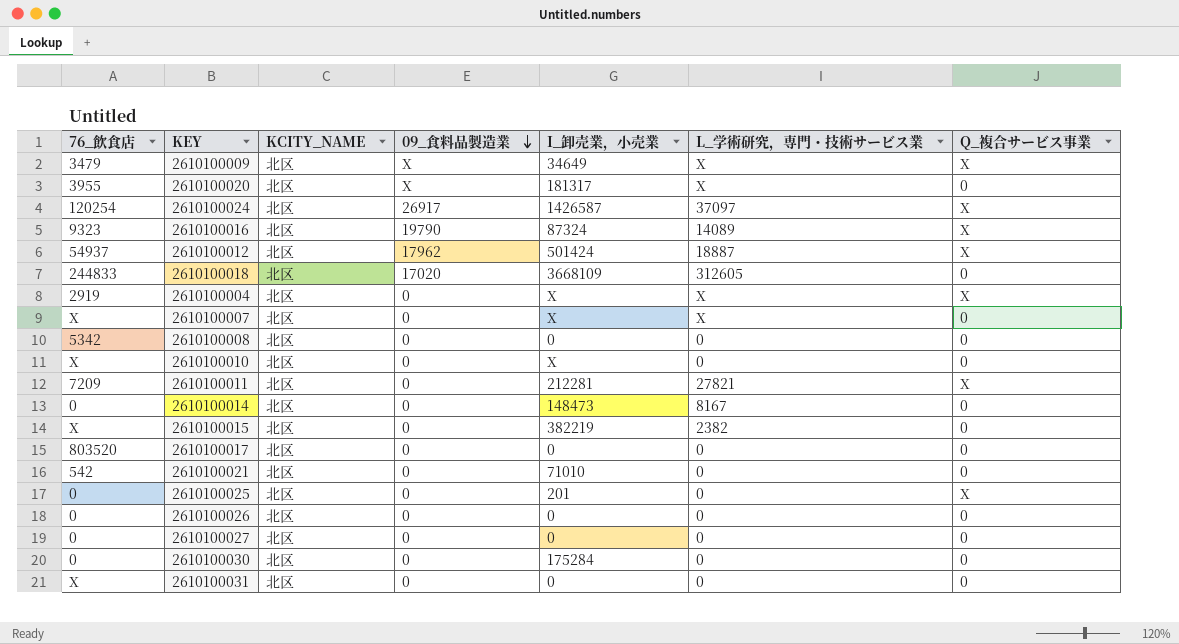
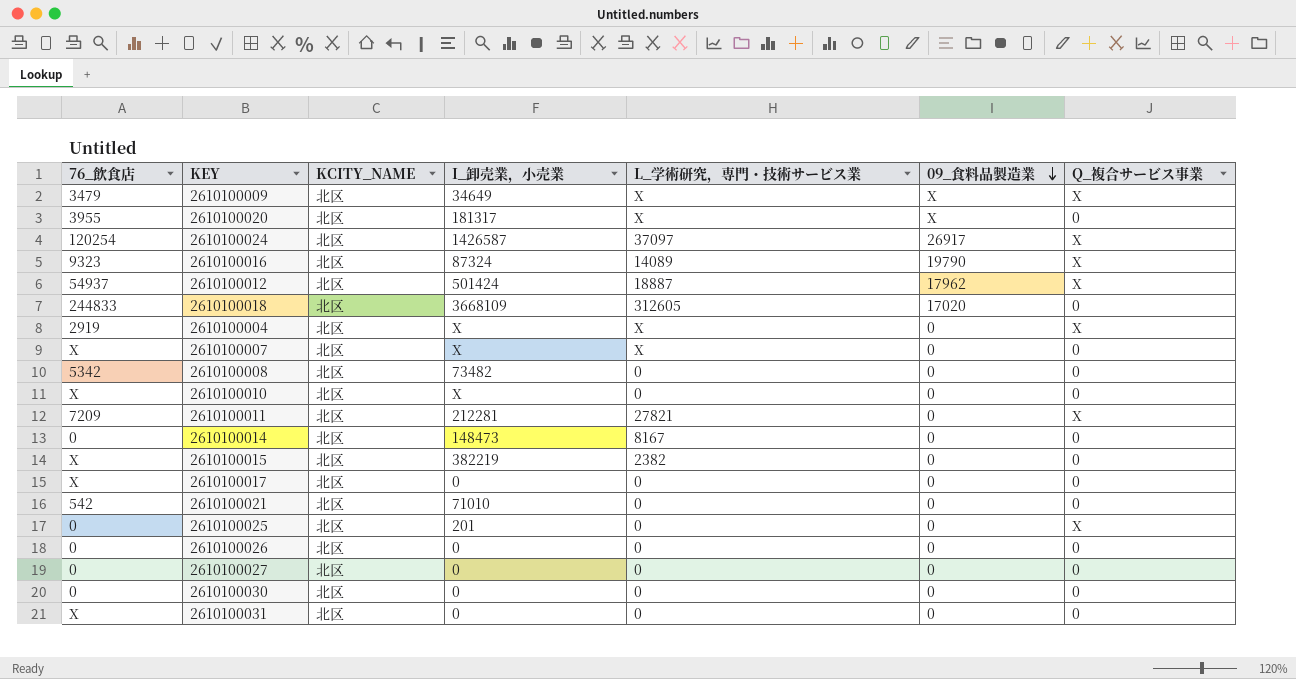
column 09_食料品製造業 | position: 4 -> 6
2610100008 | I_卸売業，小売業: 0 -> 73482
2610100017 | 76_飲食店: 803520 -> X
2610100030 | I_卸売業，小売業: 175284 -> 0

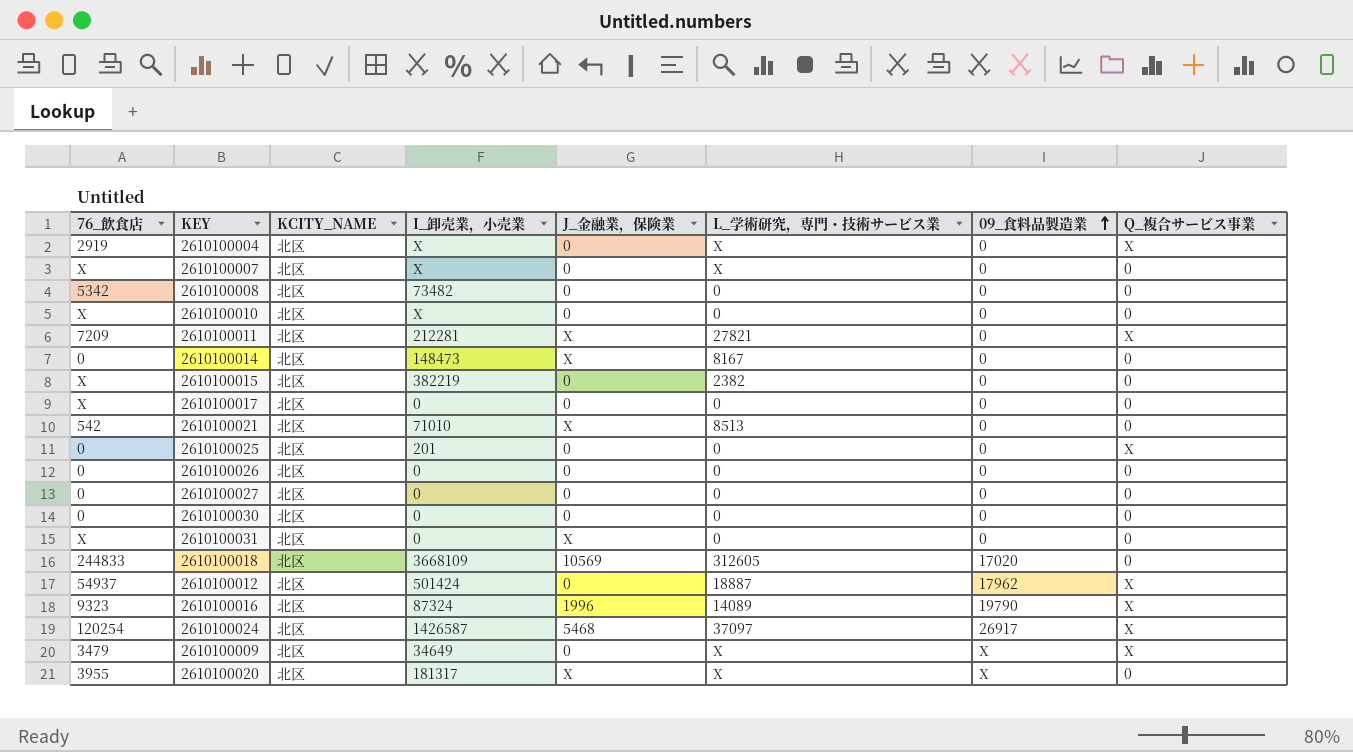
row order: 09_食料品製造業 descending -> 09_食料品製造業 ascending
column J_金融業，保険業 | position: none -> 5
2610100021 | L_学術研究，専門・技術サービス業: 0 -> 8513

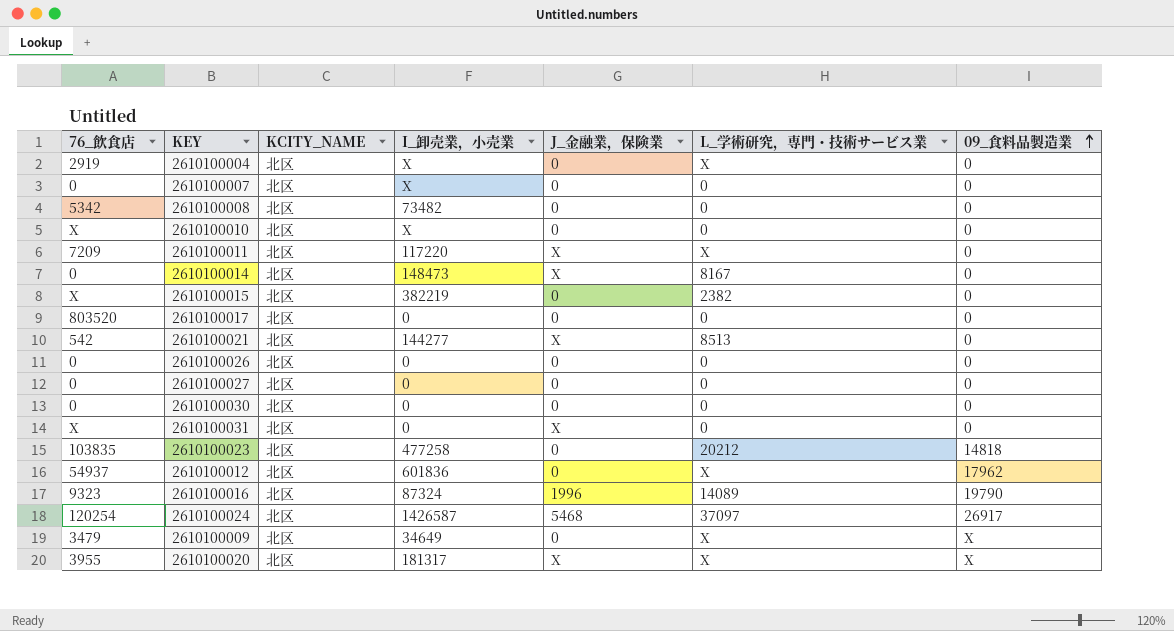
column Q_複合サービス事業 | position: 8 -> none
row 2610100025: 0 | 北区 | 201 | 0 | 0 | 0 | X -> none
row 2610100018: 244833 | 北区 | 3668109 | 10569 | 312605 | 17020 | 0 -> none
2610100007 | 76_飲食店: X -> 0
2610100007 | L_学術研究，専門・技術サービス業: X -> 0
2610100011 | I_卸売業，小売業: 212281 -> 117220
2610100011 | L_学術研究，専門・技術サービス業: 27821 -> X
2610100017 | 76_飲食店: X -> 803520
2610100021 | I_卸売業，小売業: 71010 -> 144277
row 2610100023: none -> 103835 | 北区 | 477258 | 0 | 20212 | 14818
2610100012 | I_卸売業，小売業: 501424 -> 601836
2610100012 | L_学術研究，専門・技術サービス業: 18887 -> X

